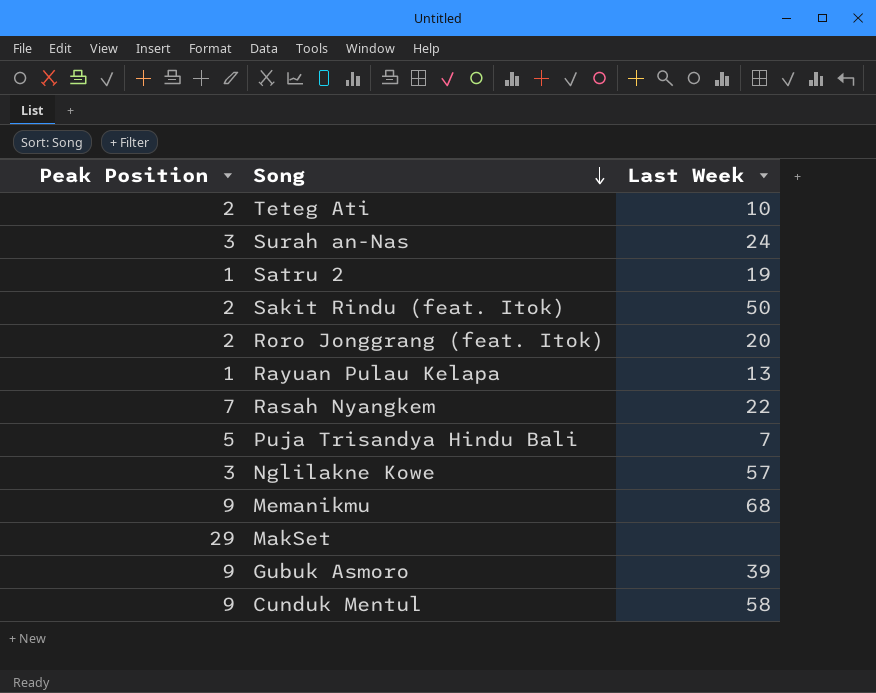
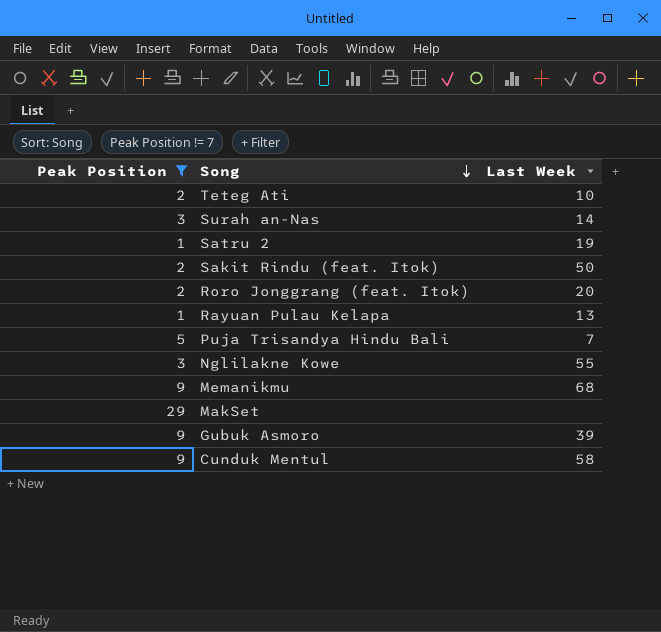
filter: none -> Peak Position != 7
Surah an-Nas | Last Week: 24 -> 14
Nglilakne Kowe | Last Week: 57 -> 55

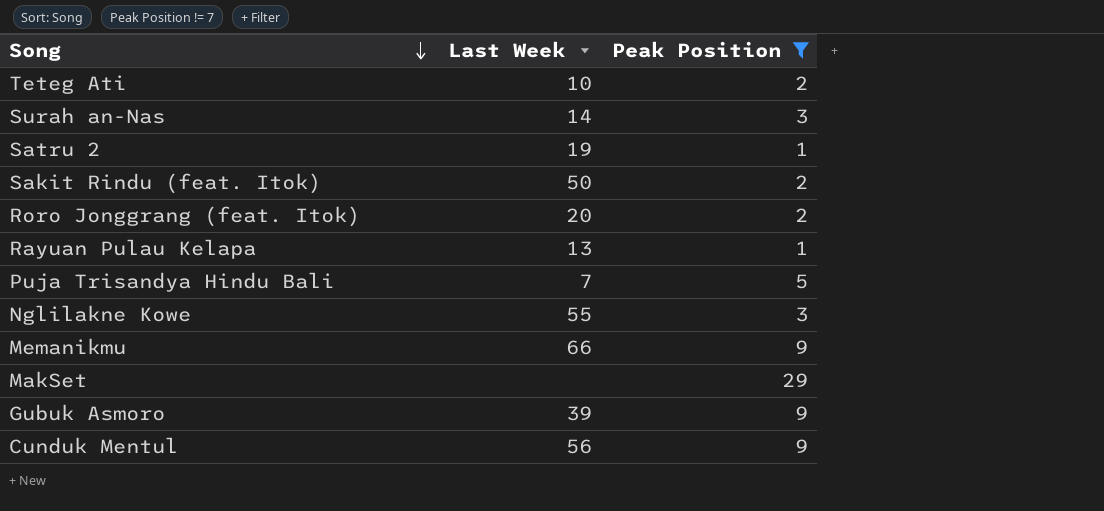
column Peak Position | position: 1 -> 3
Memanikmu | Last Week: 68 -> 66
Cunduk Mentul | Last Week: 58 -> 56

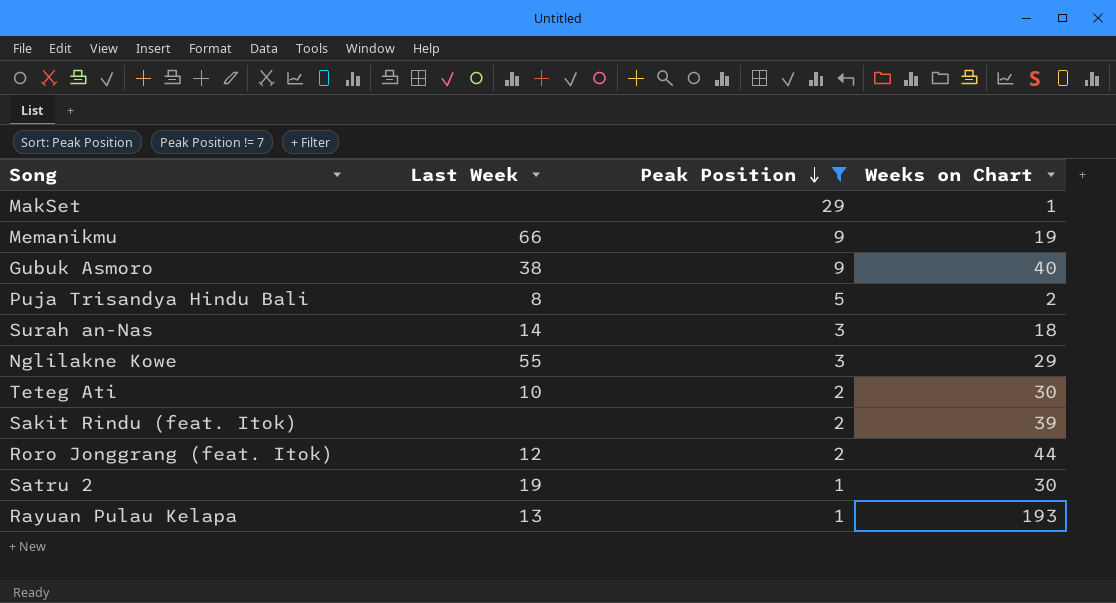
row order: Song descending -> Peak Position descending
column Weeks on Chart | position: none -> 4
row Cunduk Mentul: 56 | 9 -> none
Gubuk Asmoro | Last Week: 39 -> 38
Puja Trisandya Hindu Bali | Last Week: 7 -> 8
Sakit Rindu (feat. Itok) | Last Week: 50 -> none
Roro Jonggrang (feat. Itok) | Last Week: 20 -> 12

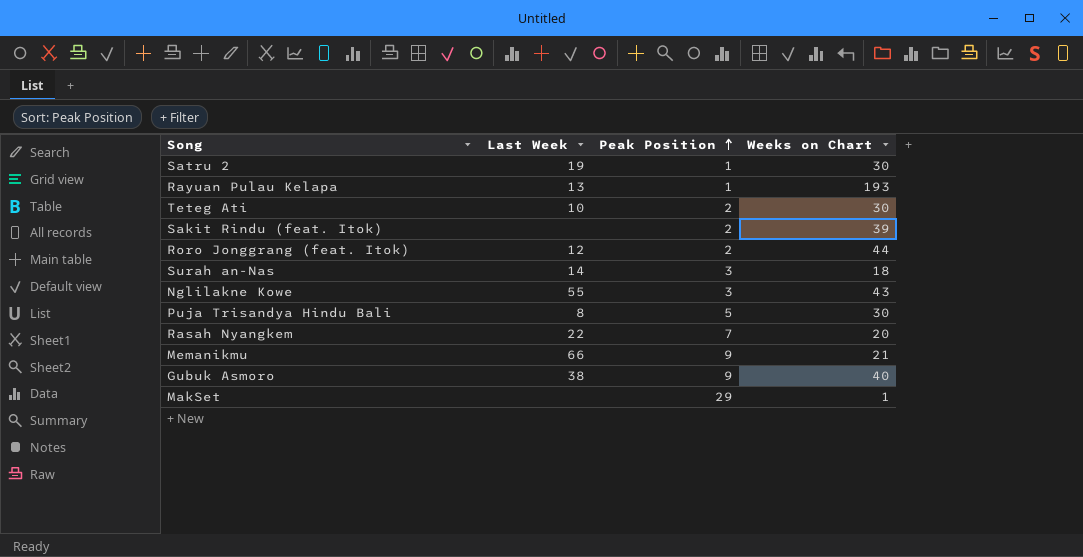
filter: Peak Position != 7 -> none
row order: Peak Position descending -> Peak Position ascending
Nglilakne Kowe | Weeks on Chart: 29 -> 43
Puja Trisandya Hindu Bali | Weeks on Chart: 2 -> 30
Memanikmu | Weeks on Chart: 19 -> 21

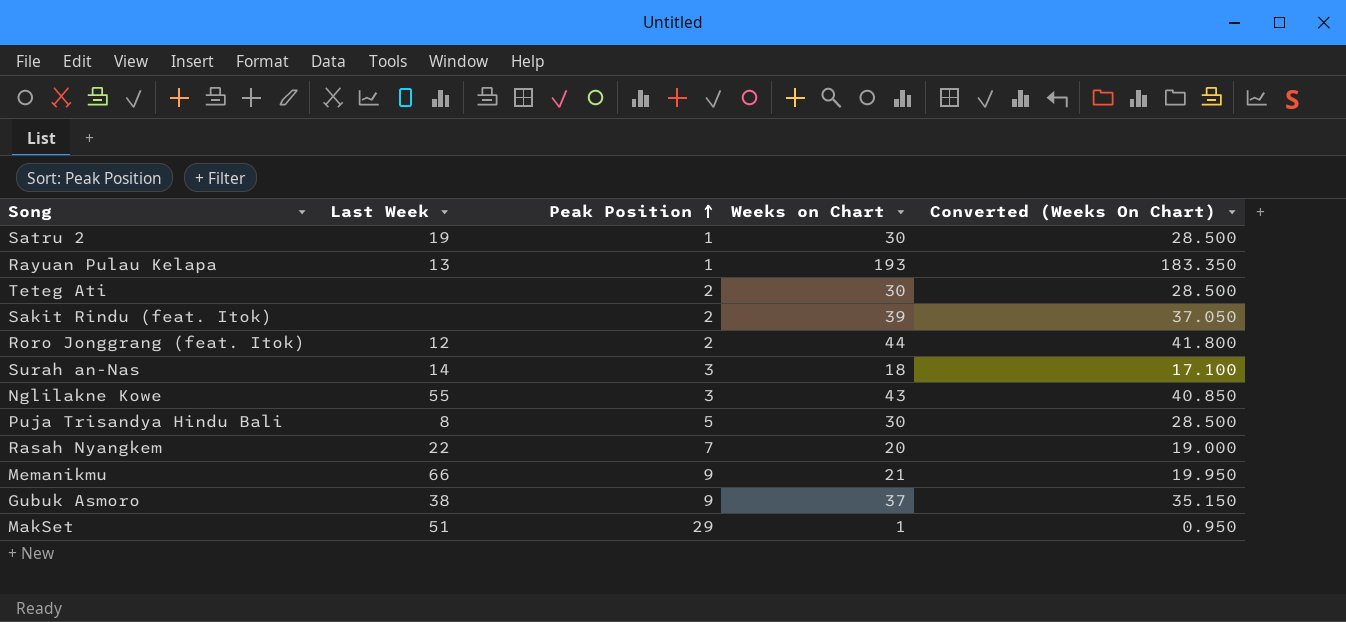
column Converted (Weeks On Chart) | formula: none -> [Weeks on Chart] * 0.95
Teteg Ati | Last Week: 10 -> none
Gubuk Asmoro | Weeks on Chart: 40 -> 37
MakSet | Last Week: none -> 51

